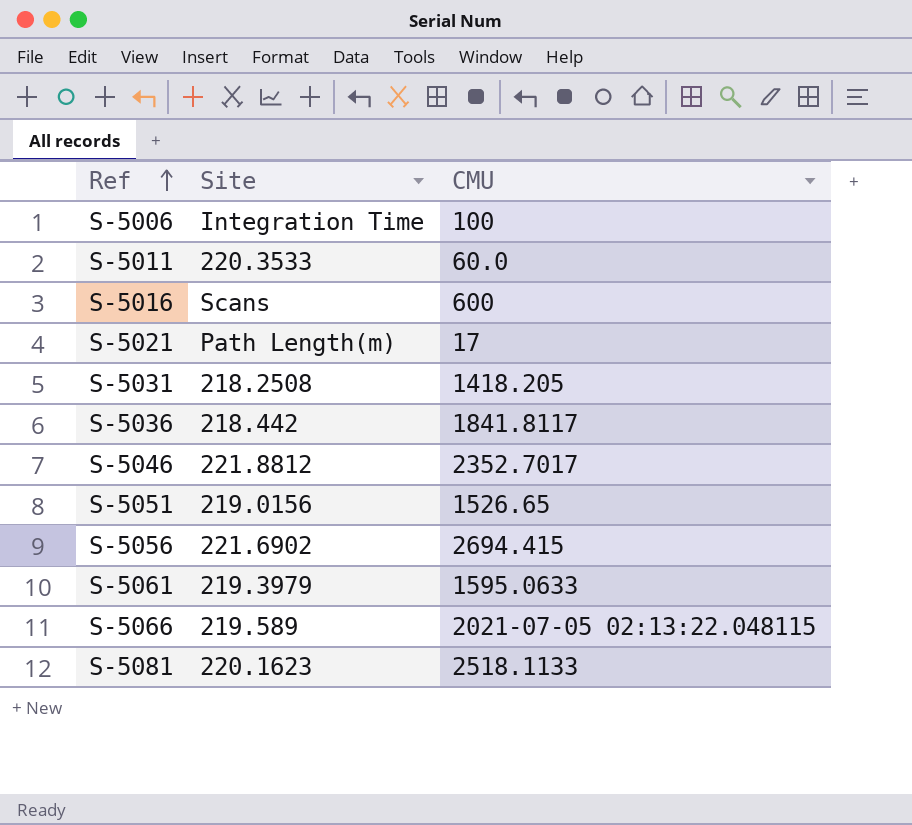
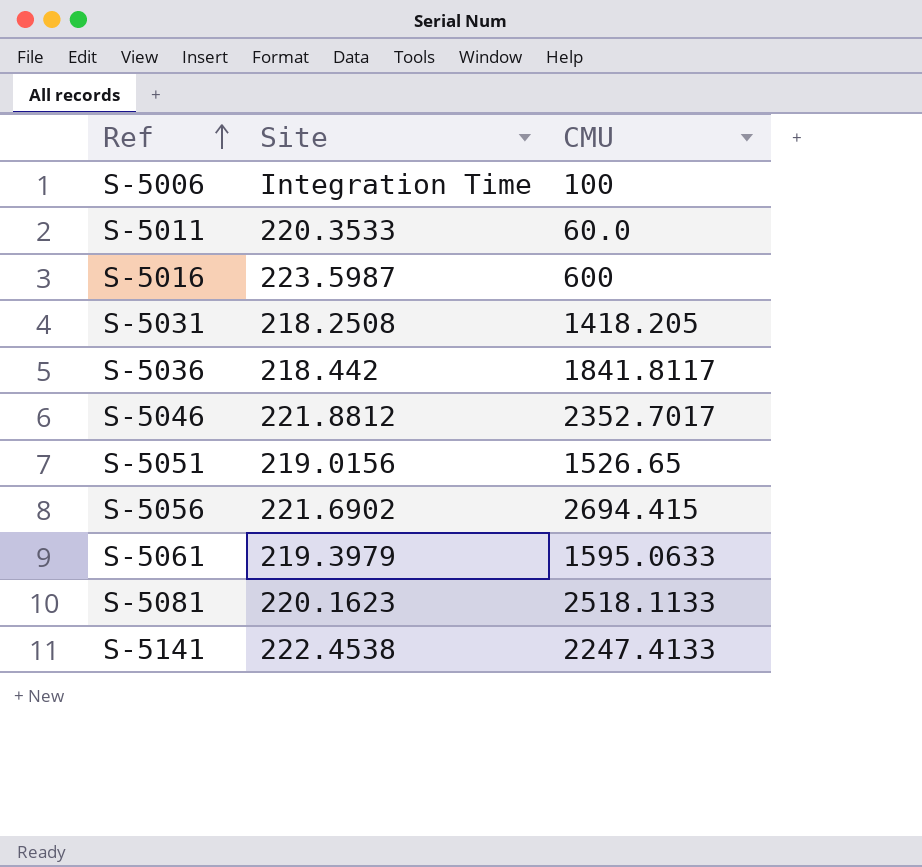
row S-5021: Path Length(m) | 17 -> none
row S-5066: 219.589 | 2021-07-05 02:13:22.048115 -> none
S-5016 | Site: Scans -> 223.5987
row S-5141: none -> 222.4538 | 2247.4133

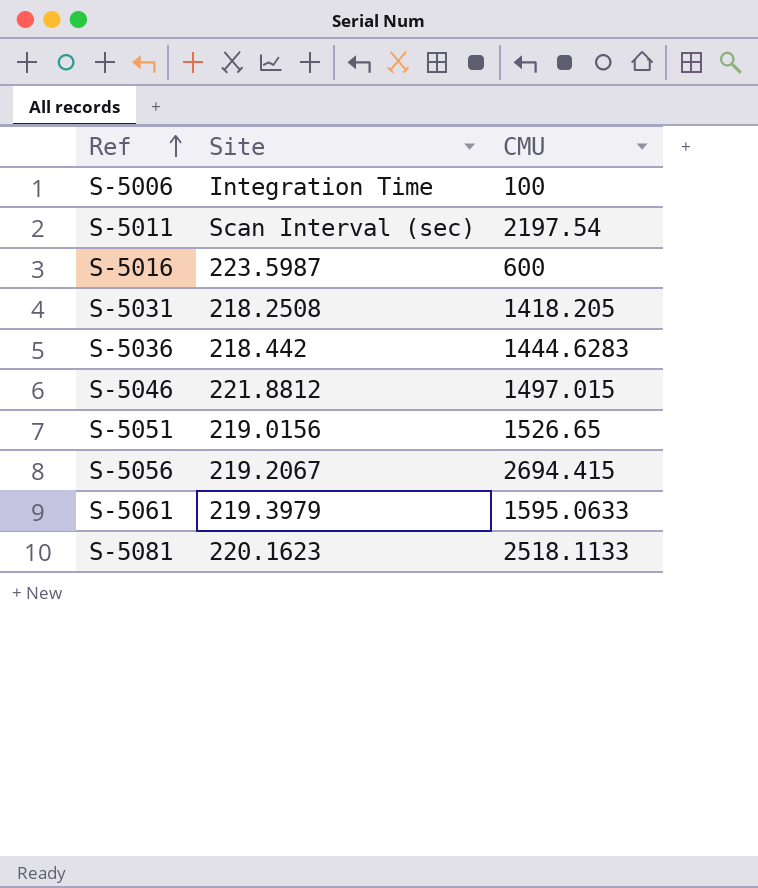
row S-5141: 222.4538 | 2247.4133 -> none
S-5011 | Site: 220.3533 -> Scan Interval (sec)
S-5011 | CMU: 60.0 -> 2197.54
S-5036 | CMU: 1841.8117 -> 1444.6283
S-5046 | CMU: 2352.7017 -> 1497.015
S-5056 | Site: 221.6902 -> 219.2067

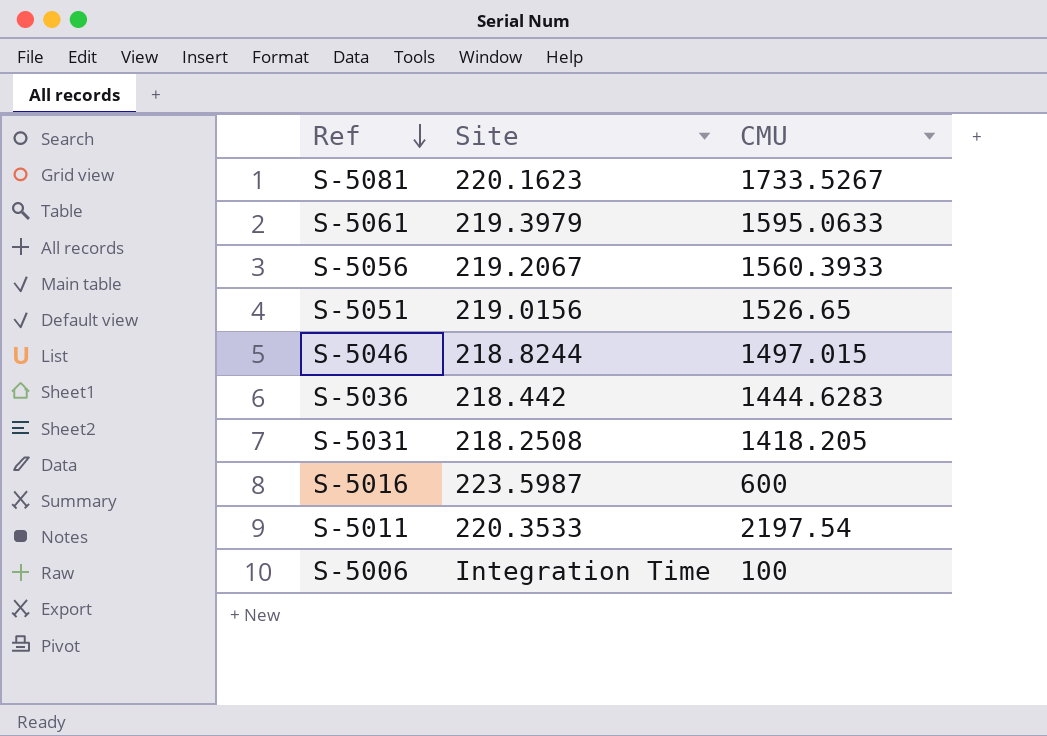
row order: Ref ascending -> Ref descending
S-5081 | CMU: 2518.1133 -> 1733.5267
S-5056 | CMU: 2694.415 -> 1560.3933
S-5046 | Site: 221.8812 -> 218.8244
S-5011 | Site: Scan Interval (sec) -> 220.3533

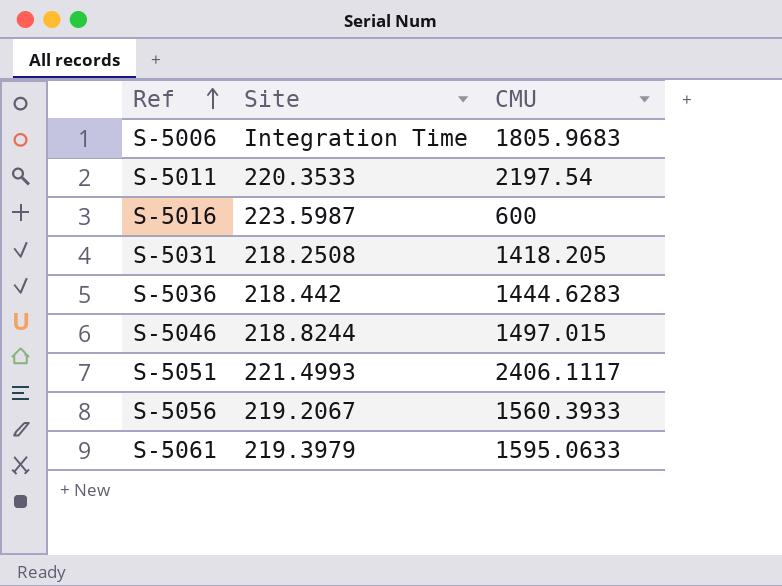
row order: Ref descending -> Ref ascending
row S-5081: 220.1623 | 1733.5267 -> none
S-5006 | CMU: 100 -> 1805.9683
S-5051 | Site: 219.0156 -> 221.4993
S-5051 | CMU: 1526.65 -> 2406.1117

